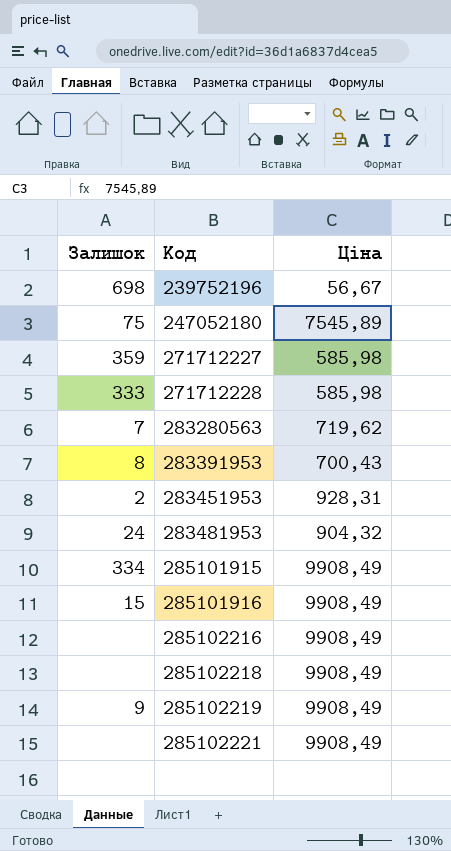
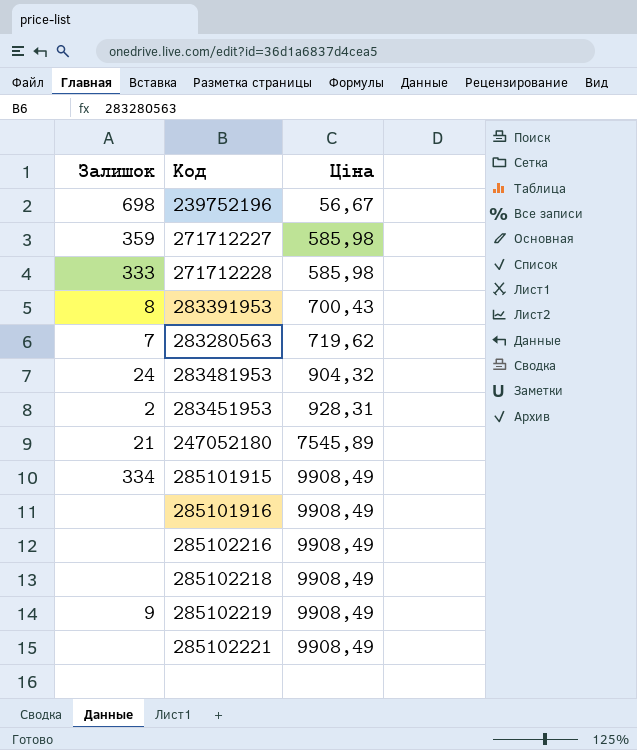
row order: Код ascending -> Ціна ascending
247052180 | Залишок: 75 -> 21
285101916 | Залишок: 15 -> none

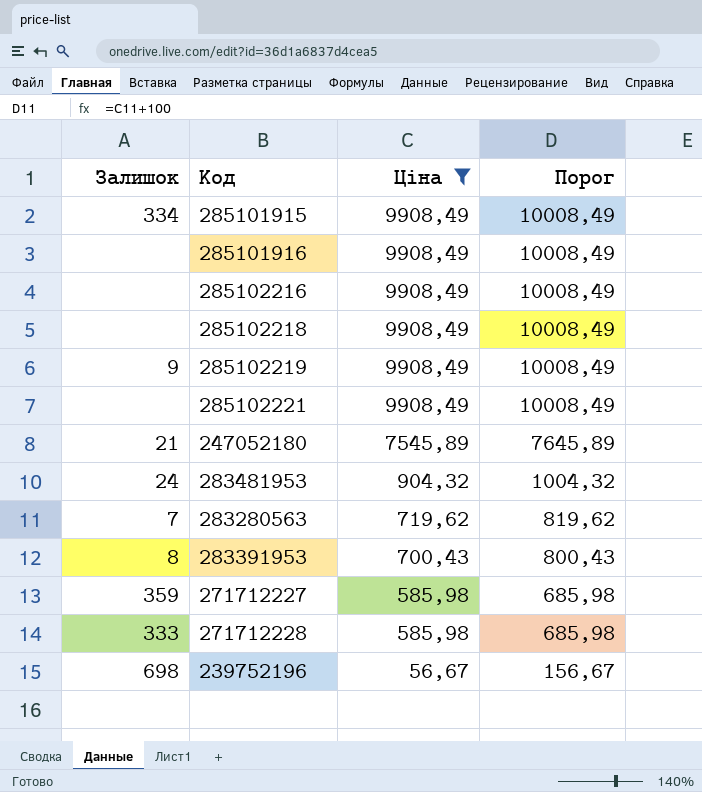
filter: none -> Ціна != 928,31
row order: Ціна ascending -> Ціна descending
column Порог | formula: none -> [Ціна] + 100

